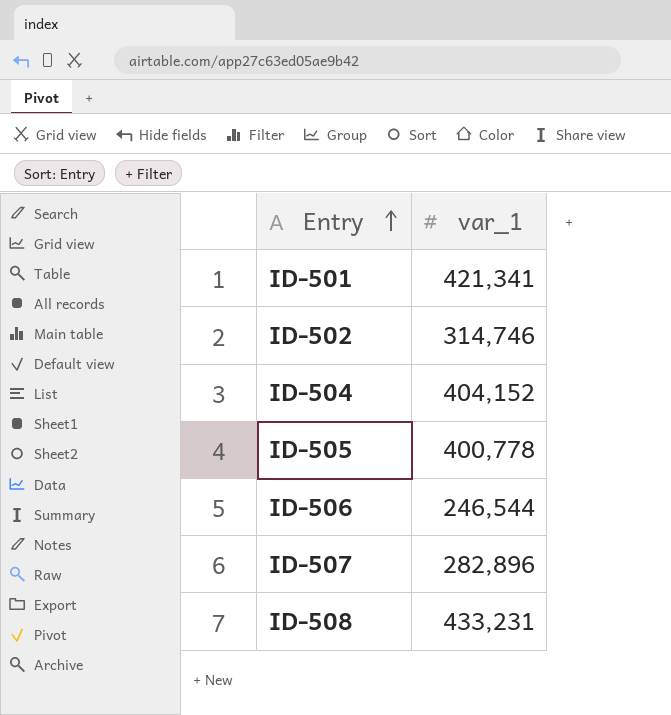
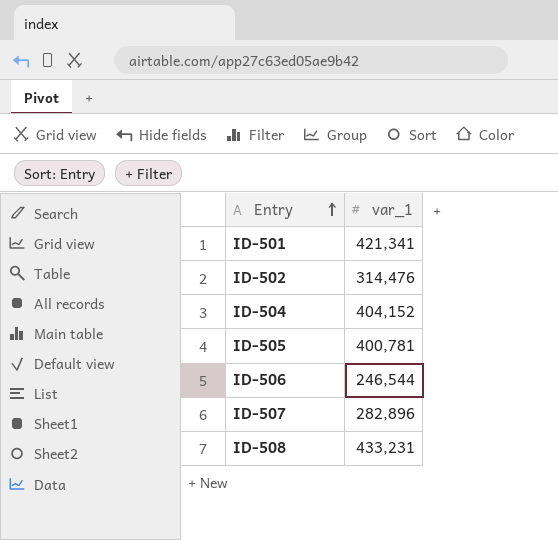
ID-502 | var_1: 314,746 -> 314,476
ID-505 | var_1: 400,778 -> 400,781

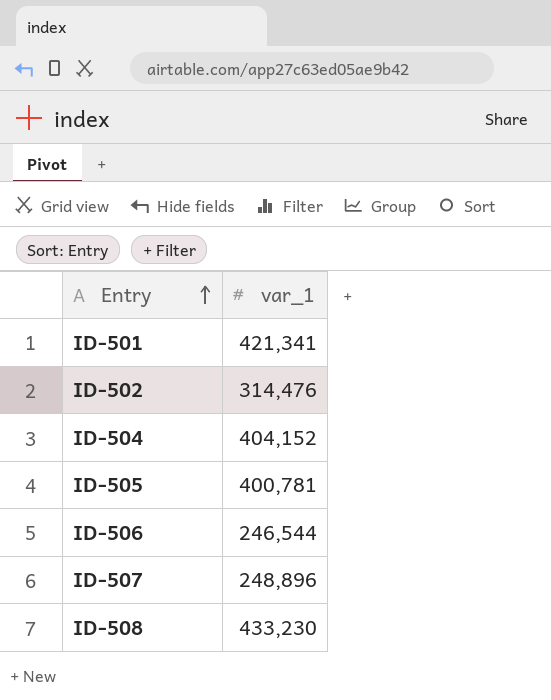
ID-507 | var_1: 282,896 -> 248,896
ID-508 | var_1: 433,231 -> 433,230

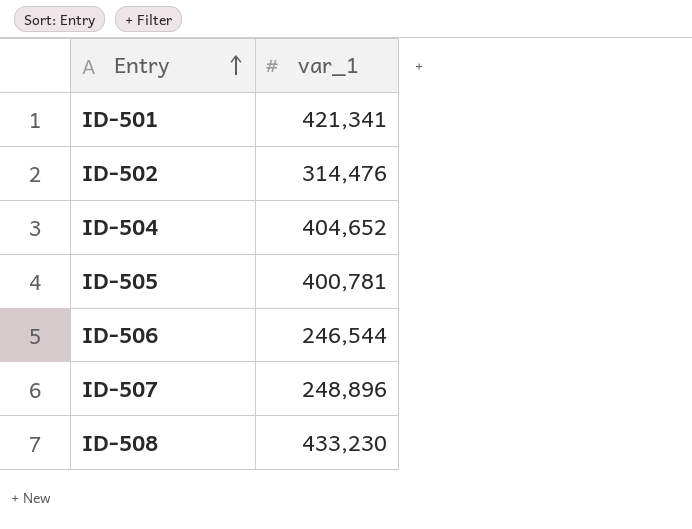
ID-504 | var_1: 404,152 -> 404,652

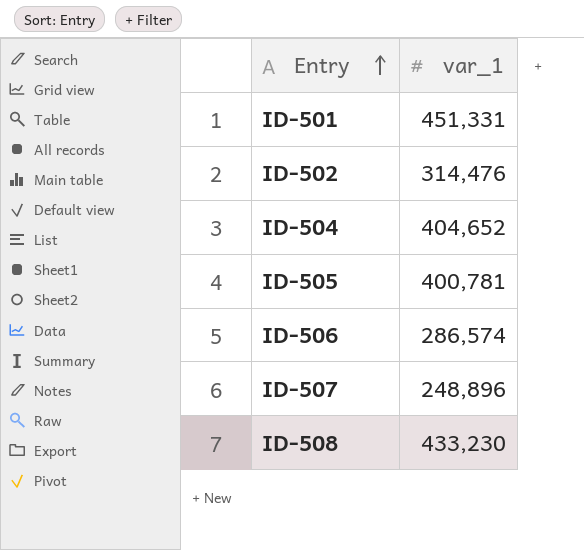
ID-501 | var_1: 421,341 -> 451,331
ID-506 | var_1: 246,544 -> 286,574

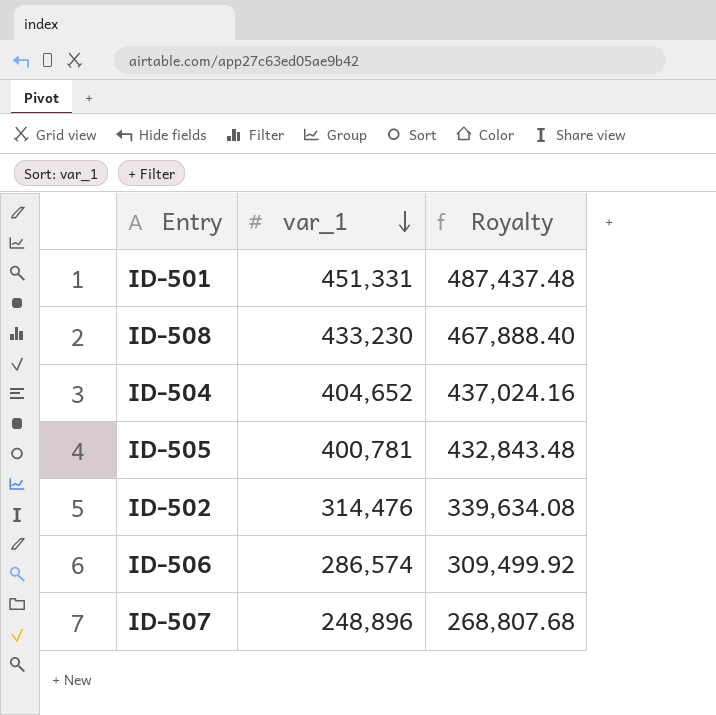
row order: Entry ascending -> var_1 descending
column Royalty | formula: none -> [var_1] * 1.08

